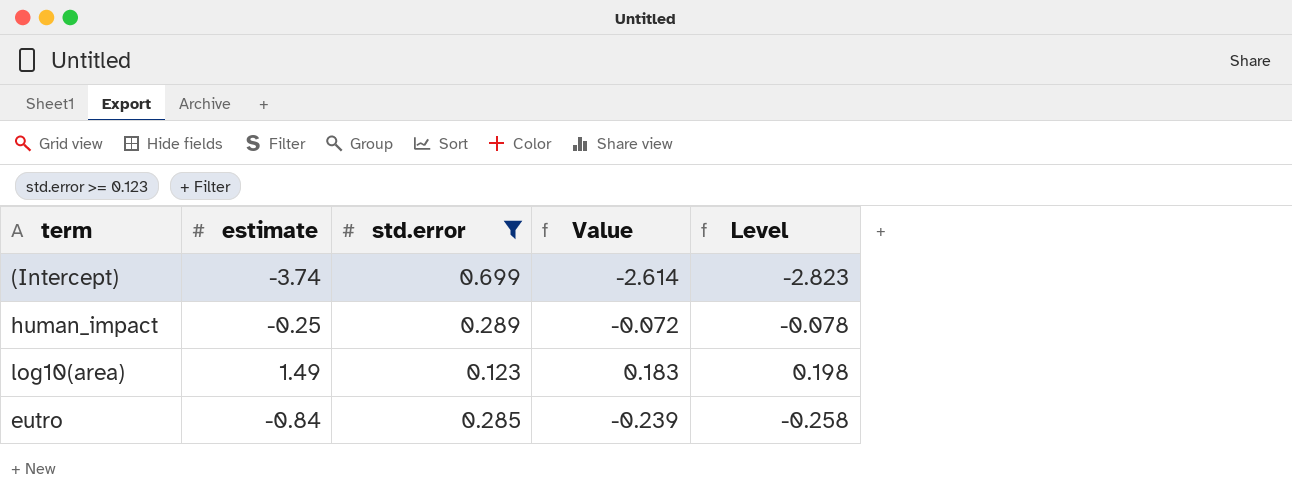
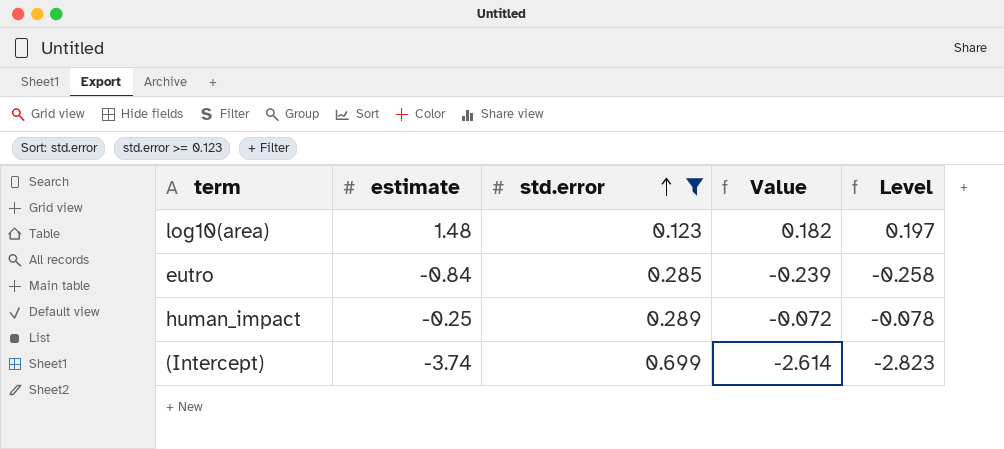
row order: none -> std.error ascending
log10(area) | estimate: 1.49 -> 1.48
log10(area) | Value: 0.183 -> 0.182
log10(area) | Level: 0.198 -> 0.197

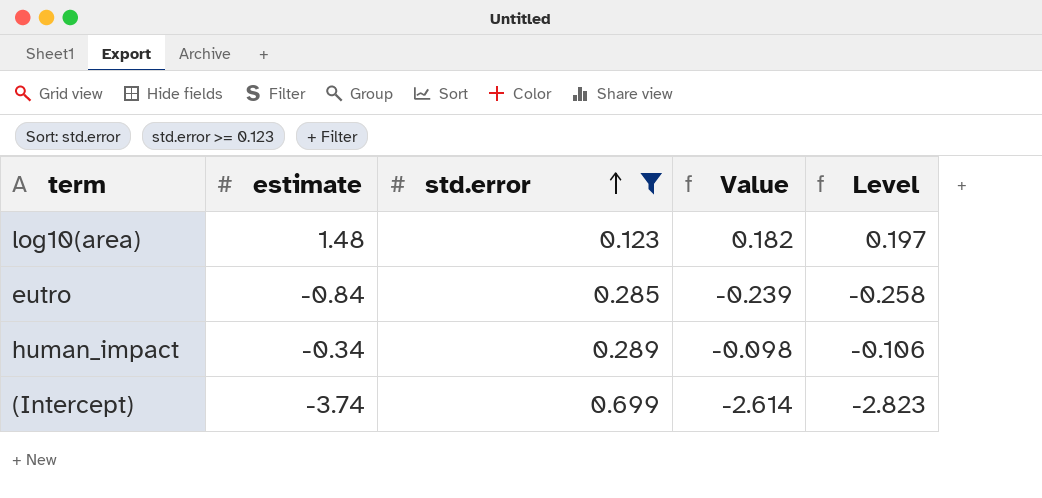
human_impact | estimate: -0.25 -> -0.34
human_impact | Value: -0.072 -> -0.098
human_impact | Level: -0.078 -> -0.106

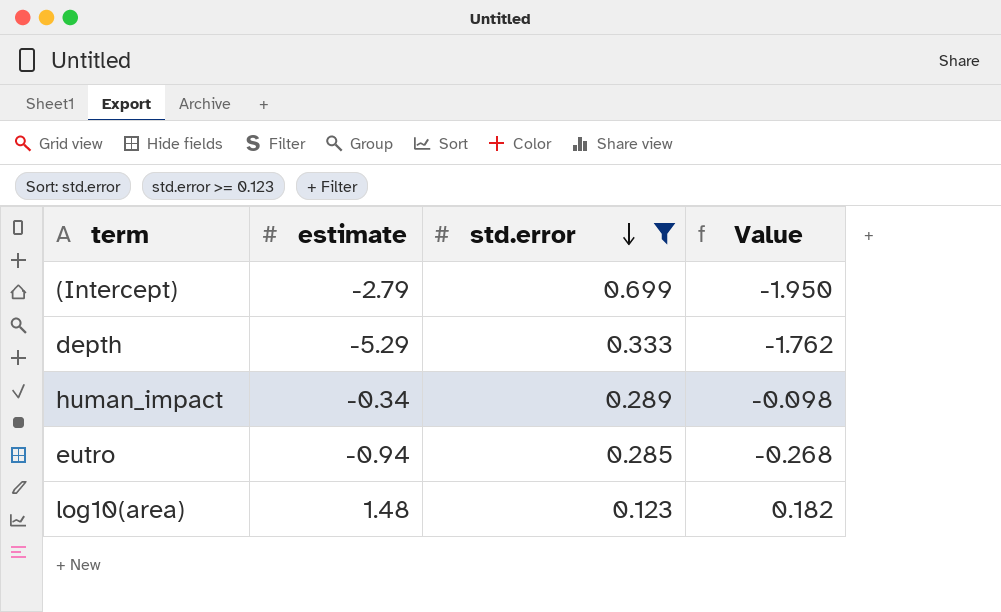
row order: std.error ascending -> std.error descending
column Level | formula: [Value] * 1.08 -> none
(Intercept) | estimate: -3.74 -> -2.79
(Intercept) | Value: -2.614 -> -1.950
row depth: none -> -5.29 | 0.333 | -1.762
eutro | estimate: -0.84 -> -0.94
eutro | Value: -0.239 -> -0.268

